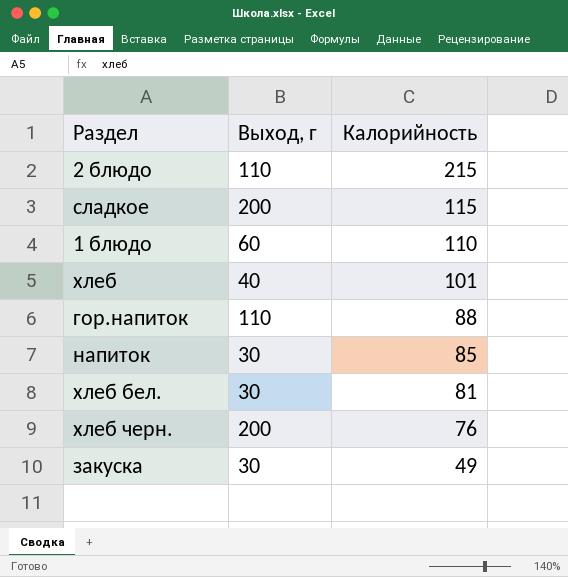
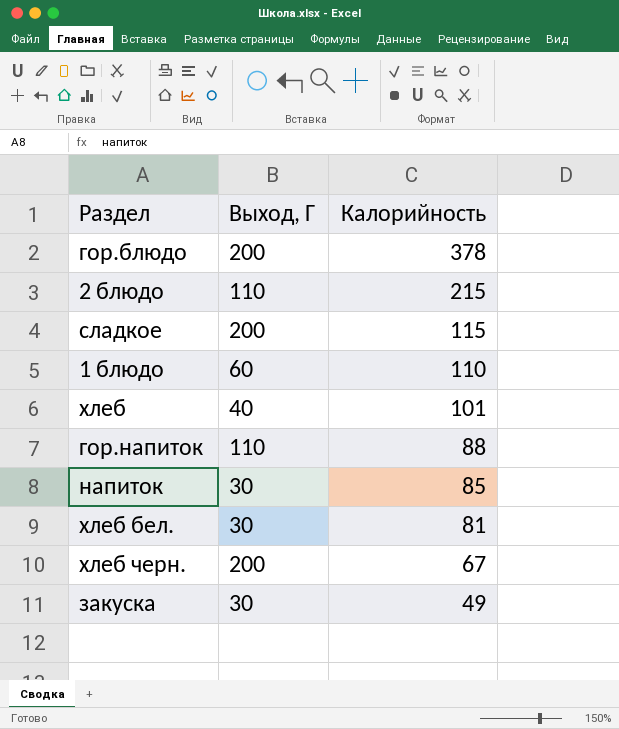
column name: Выход, г -> Выход, Г
row гор.блюдо: none -> 200 | 378
хлеб черн. | Калорийность: 76 -> 67

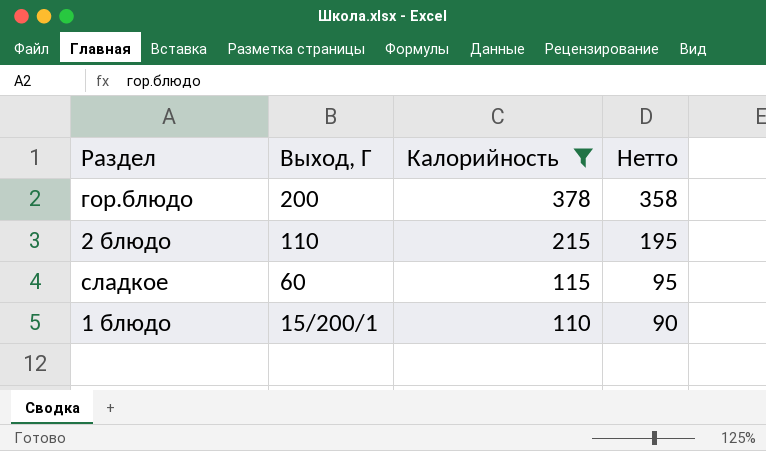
filter: none -> Калорийность >= 110
column Нетто | formula: none -> [Калорийность] - 20
сладкое | Выход, Г: 200 -> 60
1 блюдо | Выход, Г: 60 -> 15/200/1

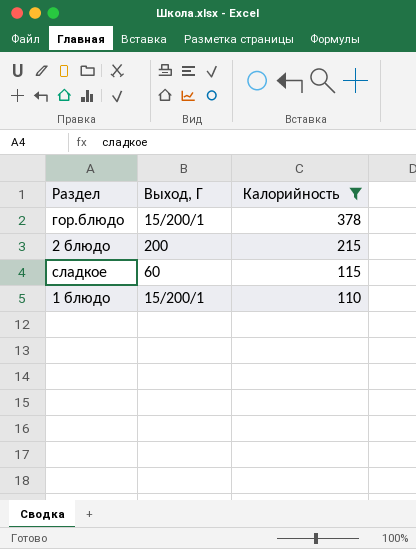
column Нетто | formula: [Калорийность] - 20 -> none
гор.блюдо | Выход, Г: 200 -> 15/200/1
2 блюдо | Выход, Г: 110 -> 200

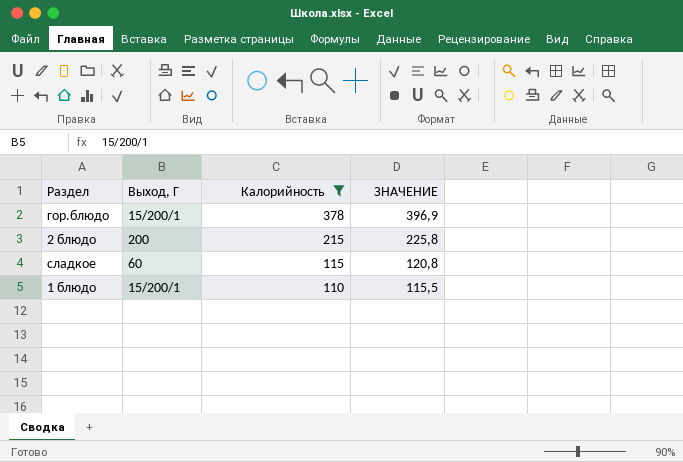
column ЗНАЧЕНИЕ | formula: none -> [Калорийность] * 1,05

